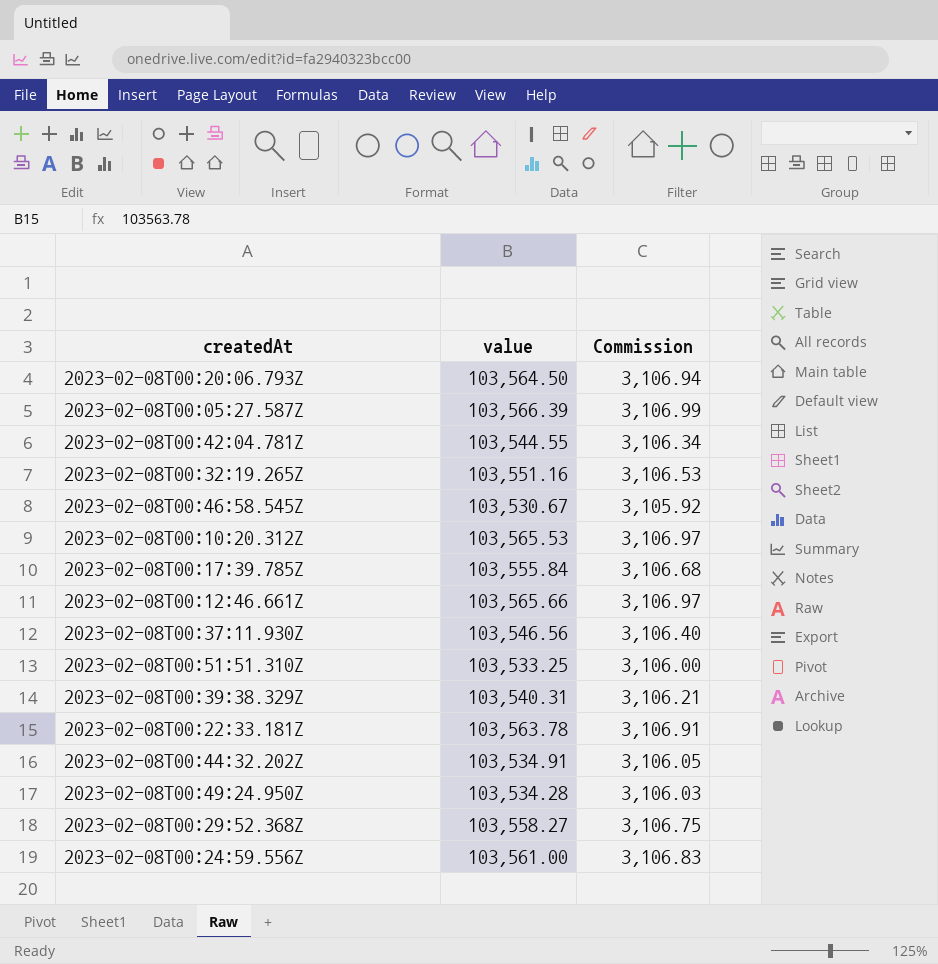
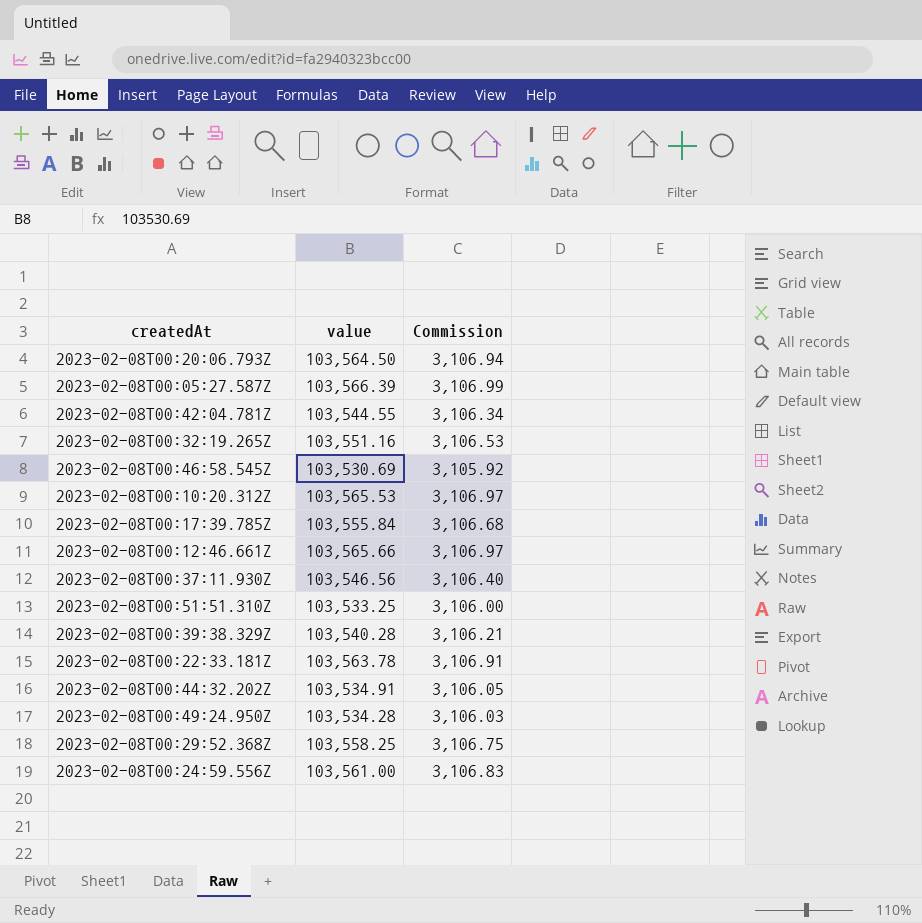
2023-02-08T00:46:58.545Z | value: 103,530.67 -> 103,530.69
2023-02-08T00:39:38.329Z | value: 103,540.31 -> 103,540.28
2023-02-08T00:29:52.368Z | value: 103,558.27 -> 103,558.25

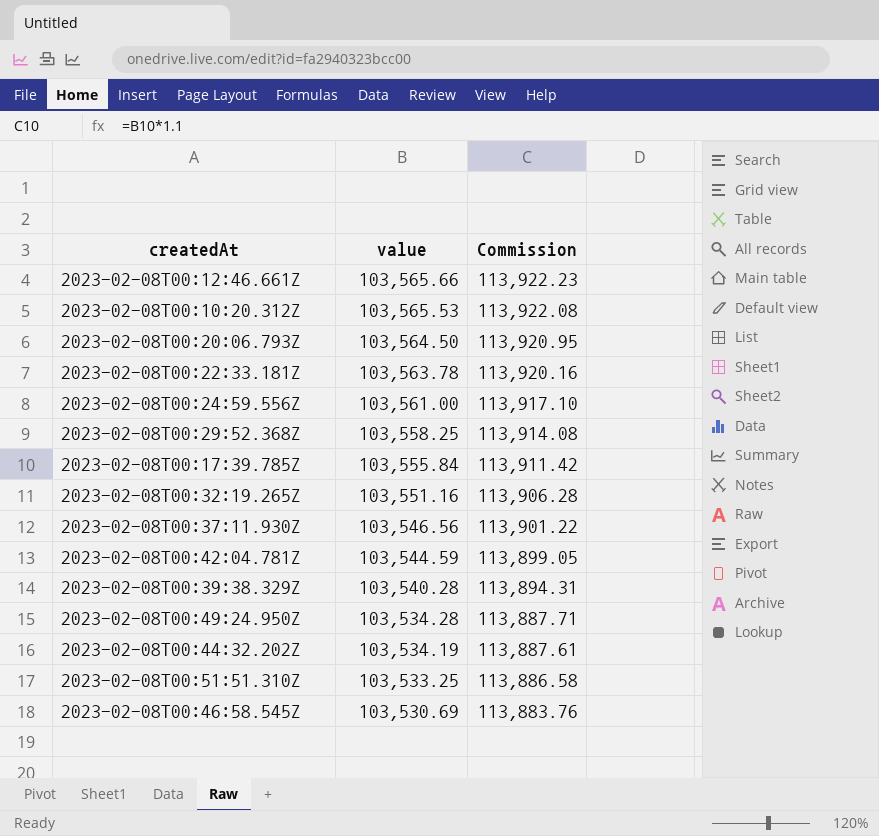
row order: none -> value descending
column Commission | formula: [value] * 0.03 -> [value] * 1.1
row 2023-02-08T00:05:27.587Z: 103,566.39 | 3,106.99 -> none
2023-02-08T00:42:04.781Z | value: 103,544.55 -> 103,544.59
2023-02-08T00:44:32.202Z | value: 103,534.91 -> 103,534.19

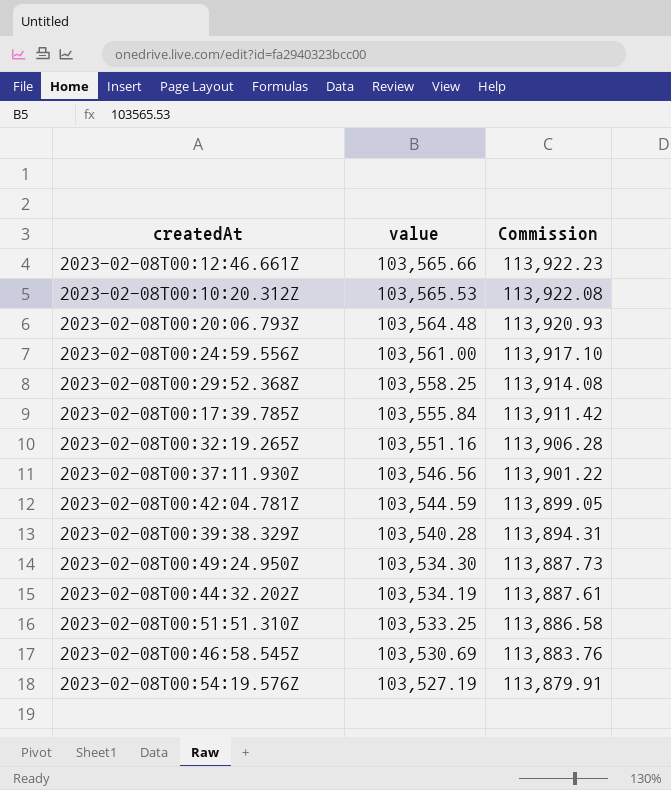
row 2023-02-08T00:22:33.181Z: 103,563.78 | 113,920.16 -> none
2023-02-08T00:20:06.793Z | value: 103,564.50 -> 103,564.48
2023-02-08T00:20:06.793Z | Commission: 113,920.95 -> 113,920.93
2023-02-08T00:49:24.950Z | value: 103,534.28 -> 103,534.30
2023-02-08T00:49:24.950Z | Commission: 113,887.71 -> 113,887.73
row 2023-02-08T00:54:19.576Z: none -> 103,527.19 | 113,879.91

